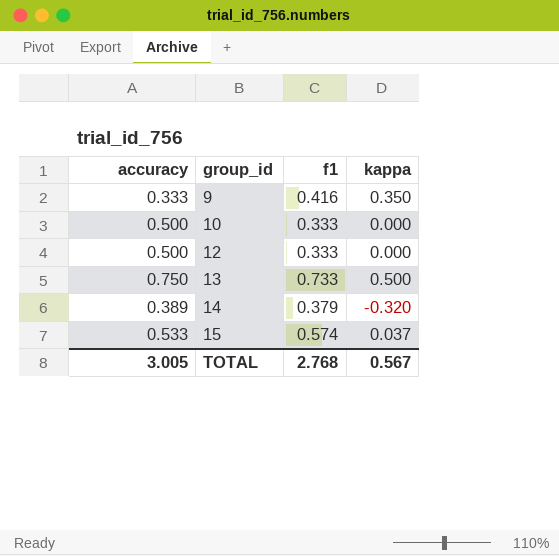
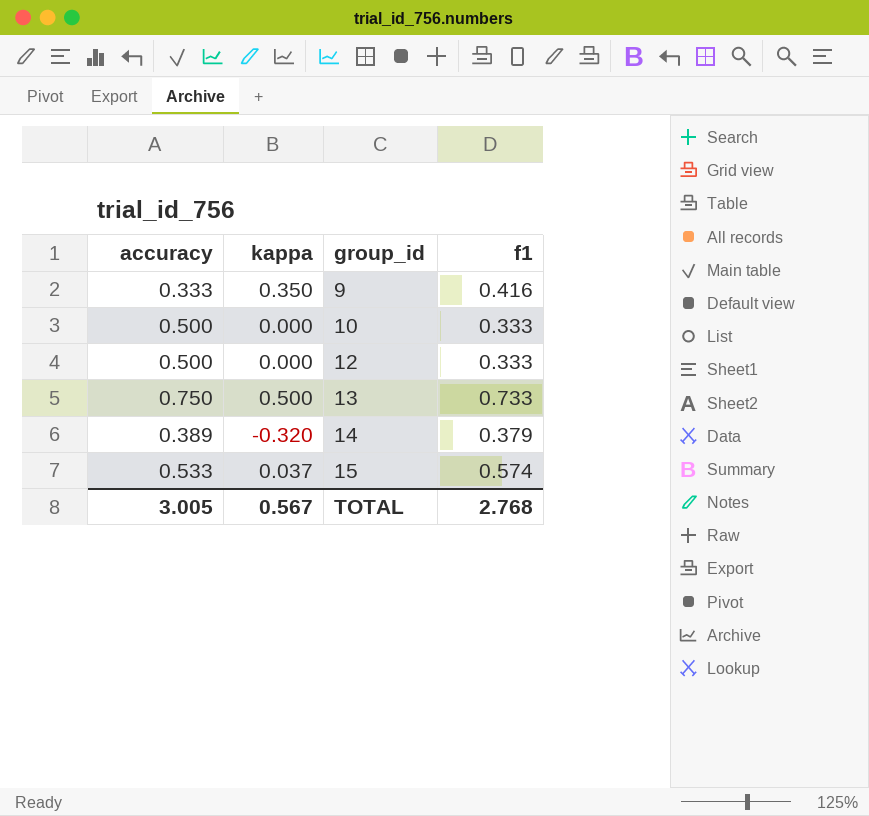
column kappa | position: 4 -> 2

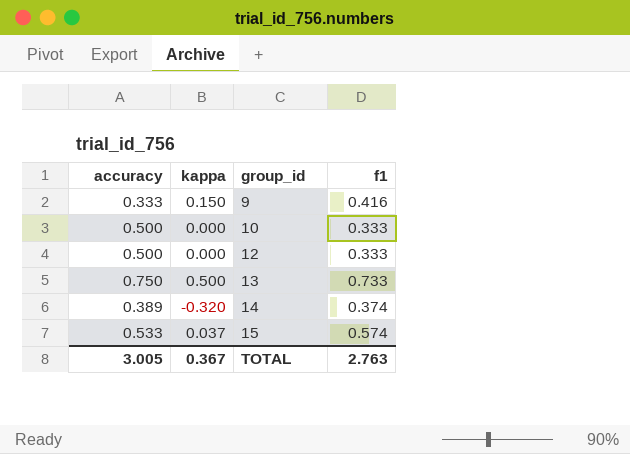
9 | kappa: 0.350 -> 0.150
14 | f1: 0.379 -> 0.374
TOTAL | kappa: 0.567 -> 0.367
TOTAL | f1: 2.768 -> 2.763

